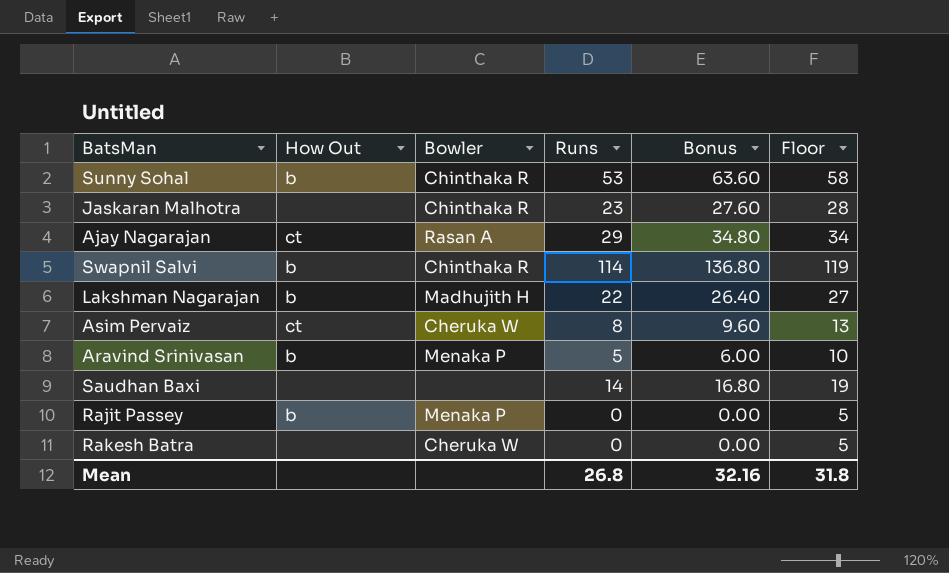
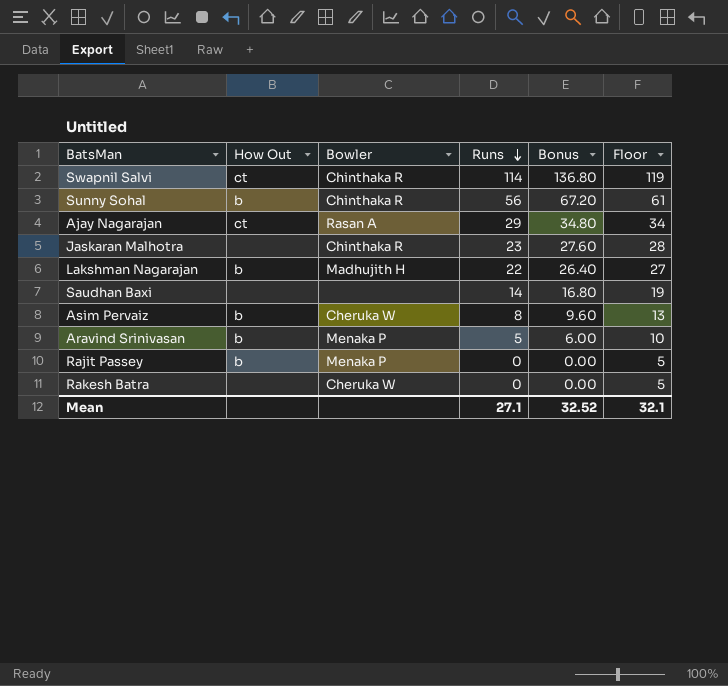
row order: none -> Runs descending
Swapnil Salvi | How Out: b -> ct
Sunny Sohal | Runs: 53 -> 56
Sunny Sohal | Bonus: 63.60 -> 67.20
Sunny Sohal | Floor: 58 -> 61
Asim Pervaiz | How Out: ct -> b
Mean | Runs: 26.8 -> 27.1
Mean | Bonus: 32.16 -> 32.52
Mean | Floor: 31.8 -> 32.1

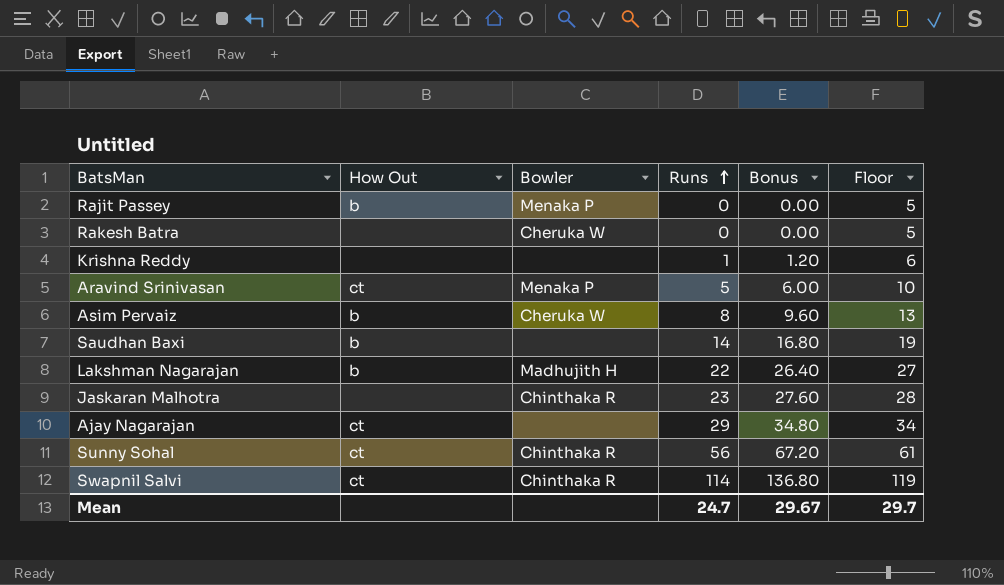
row order: Runs descending -> Runs ascending
row Krishna Reddy: none -> none | none | 1 | 1.20 | 6
Aravind Srinivasan | How Out: b -> ct
Saudhan Baxi | How Out: none -> b
Ajay Nagarajan | Bowler: Rasan A -> none
Sunny Sohal | How Out: b -> ct
Mean | Runs: 27.1 -> 24.7
Mean | Bonus: 32.52 -> 29.67
Mean | Floor: 32.1 -> 29.7

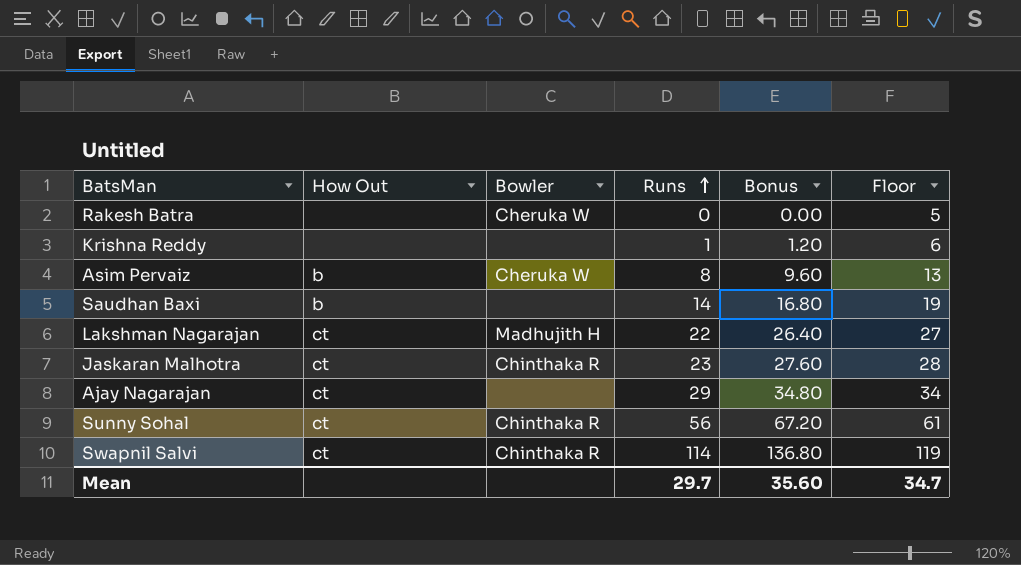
row Rajit Passey: b | Menaka P | 0 | 0.00 | 5 -> none
row Aravind Srinivasan: ct | Menaka P | 5 | 6.00 | 10 -> none
Lakshman Nagarajan | How Out: b -> ct
Jaskaran Malhotra | How Out: none -> ct
Mean | Runs: 24.7 -> 29.7
Mean | Bonus: 29.67 -> 35.60
Mean | Floor: 29.7 -> 34.7

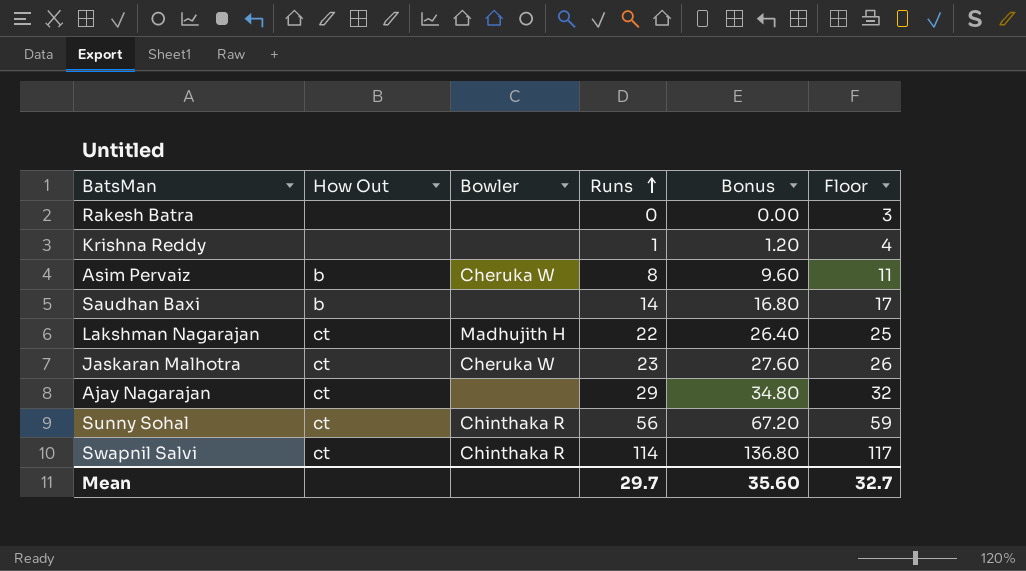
column Floor | formula: [Runs] + 5 -> [Runs] + 3
Rakesh Batra | Bowler: Cheruka W -> none
Jaskaran Malhotra | Bowler: Chinthaka R -> Cheruka W
Mean | Floor: 34.7 -> 32.7

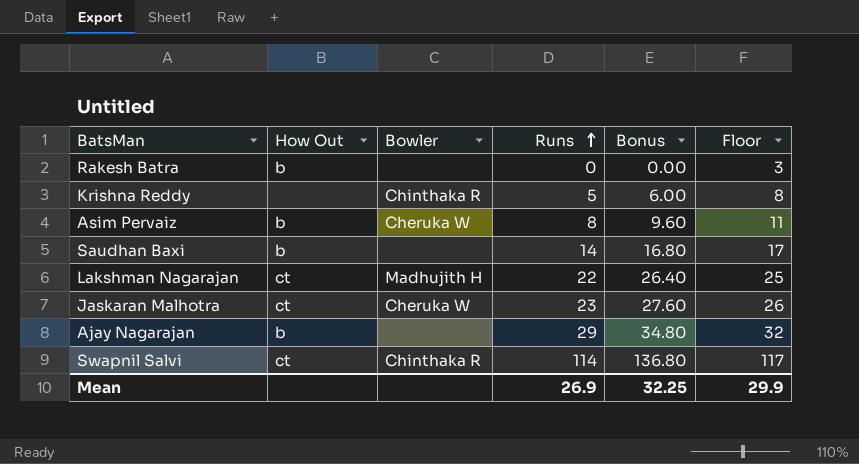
row Sunny Sohal: ct | Chinthaka R | 56 | 67.20 | 59 -> none
Rakesh Batra | How Out: none -> b
Krishna Reddy | Bowler: none -> Chinthaka R
Krishna Reddy | Runs: 1 -> 5
Krishna Reddy | Bonus: 1.20 -> 6.00
Krishna Reddy | Floor: 4 -> 8
Ajay Nagarajan | How Out: ct -> b
Mean | Runs: 29.7 -> 26.9
Mean | Bonus: 35.60 -> 32.25
Mean | Floor: 32.7 -> 29.9

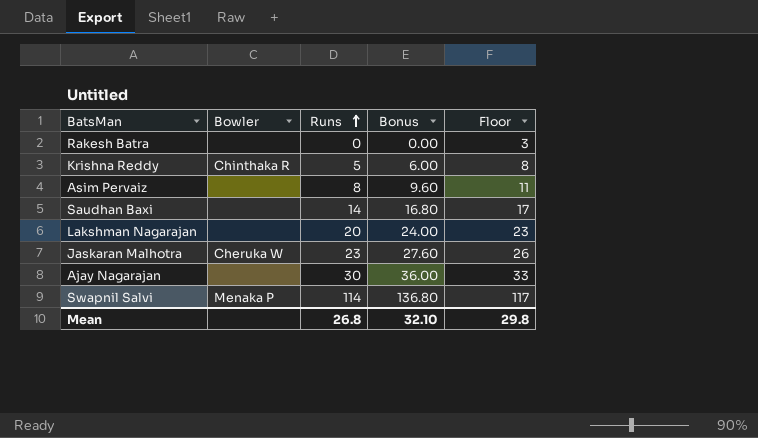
column How Out | position: 2 -> none
Asim Pervaiz | Bowler: Cheruka W -> none
Lakshman Nagarajan | Bowler: Madhujith H -> none
Lakshman Nagarajan | Runs: 22 -> 20
Lakshman Nagarajan | Bonus: 26.40 -> 24.00
Lakshman Nagarajan | Floor: 25 -> 23
Ajay Nagarajan | Runs: 29 -> 30
Ajay Nagarajan | Bonus: 34.80 -> 36.00
Ajay Nagarajan | Floor: 32 -> 33
Swapnil Salvi | Bowler: Chinthaka R -> Menaka P
Mean | Runs: 26.9 -> 26.8
Mean | Bonus: 32.25 -> 32.10
Mean | Floor: 29.9 -> 29.8

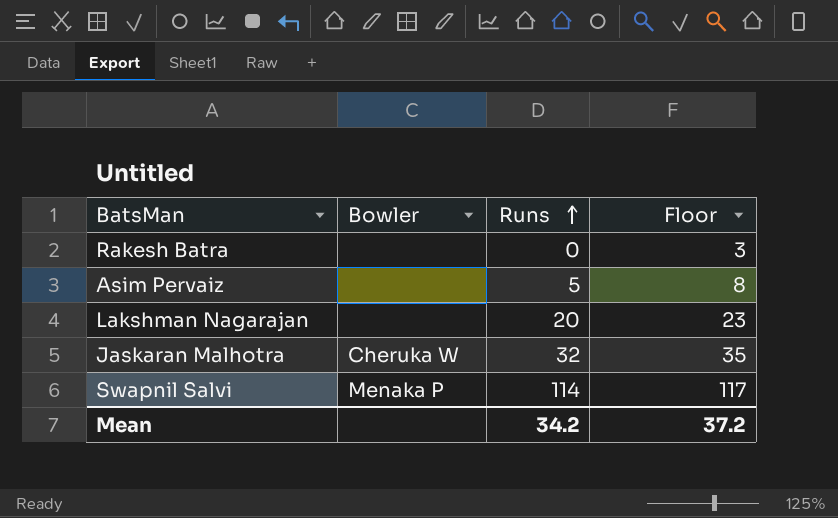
column Bonus | formula: [Runs] * 1.2 -> none
row Krishna Reddy: Chinthaka R | 5 | 6.00 | 8 -> none
row Saudhan Baxi: none | 14 | 16.80 | 17 -> none
row Ajay Nagarajan: none | 30 | 36.00 | 33 -> none
Asim Pervaiz | Runs: 8 -> 5
Asim Pervaiz | Floor: 11 -> 8
Jaskaran Malhotra | Runs: 23 -> 32
Jaskaran Malhotra | Floor: 26 -> 35
Mean | Runs: 26.8 -> 34.2
Mean | Floor: 29.8 -> 37.2

